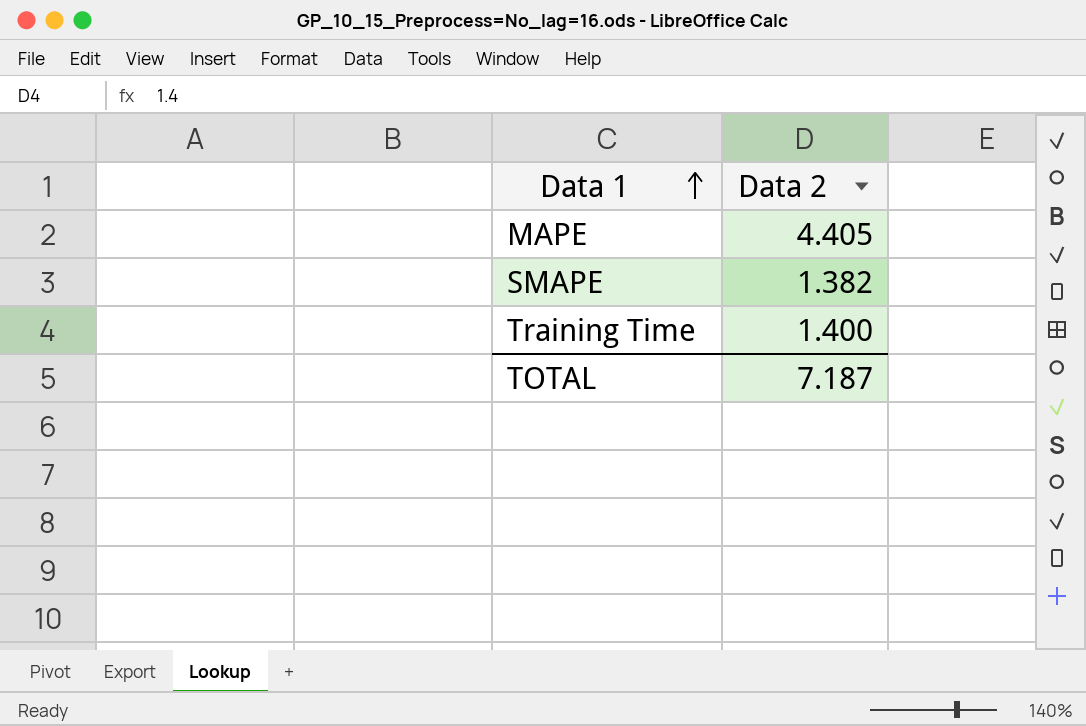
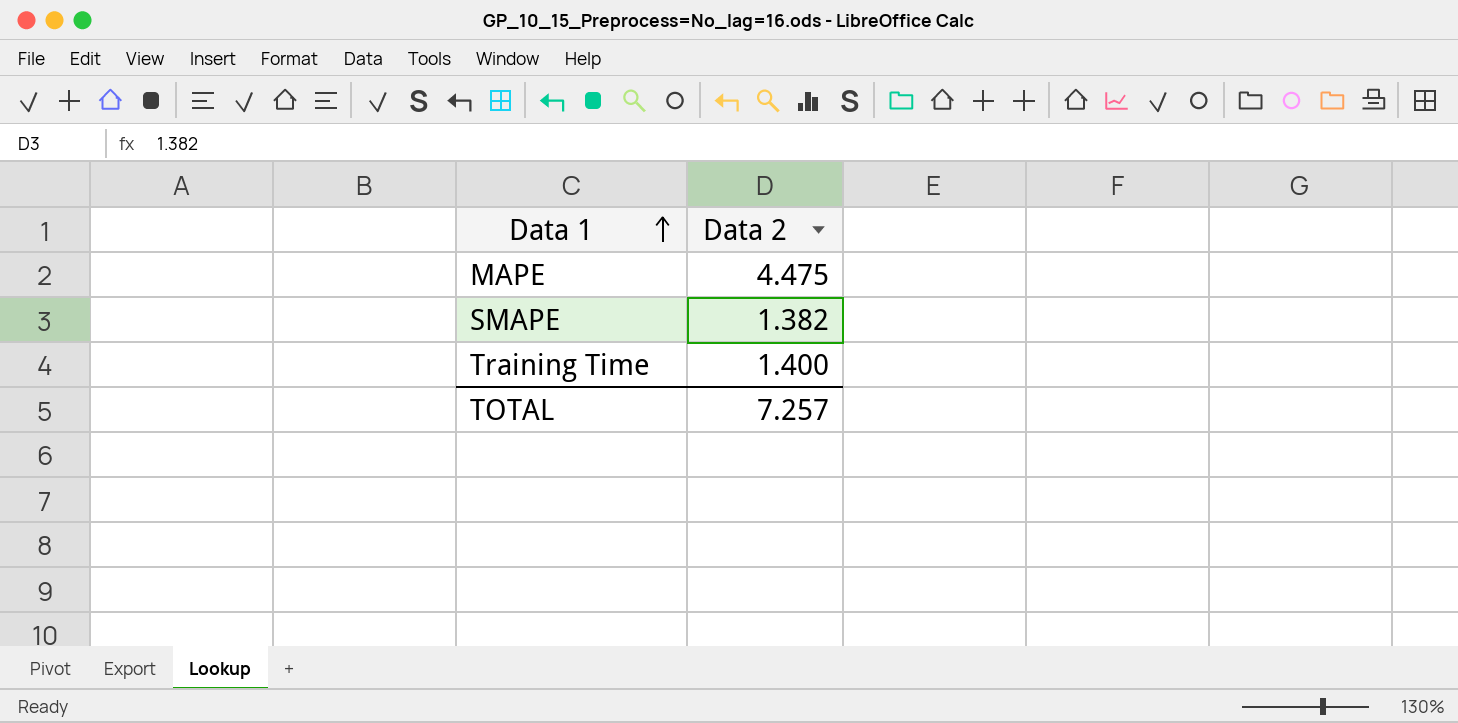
MAPE | Data 2: 4.405 -> 4.475
TOTAL | Data 2: 7.187 -> 7.257

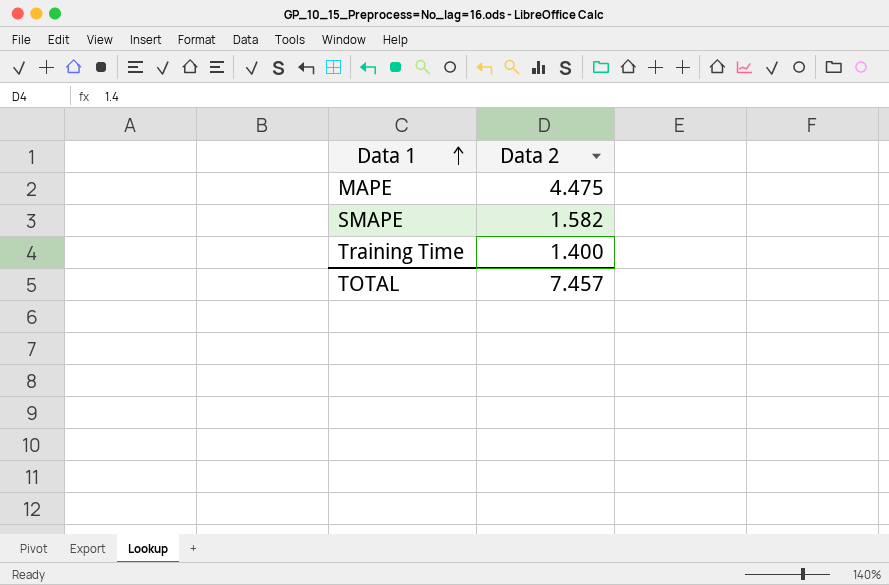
SMAPE | Data 2: 1.382 -> 1.582
TOTAL | Data 2: 7.257 -> 7.457

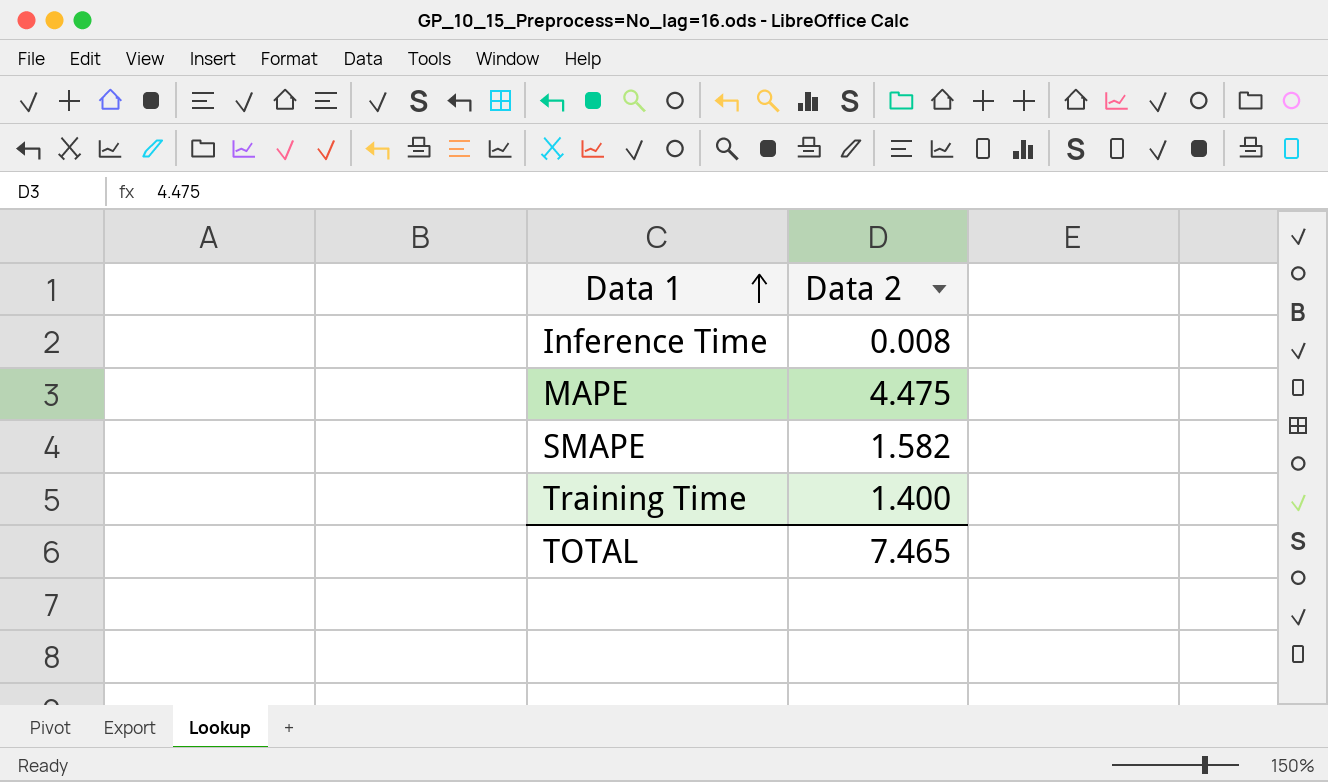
row Inference Time: none -> 0.008
TOTAL | Data 2: 7.457 -> 7.465

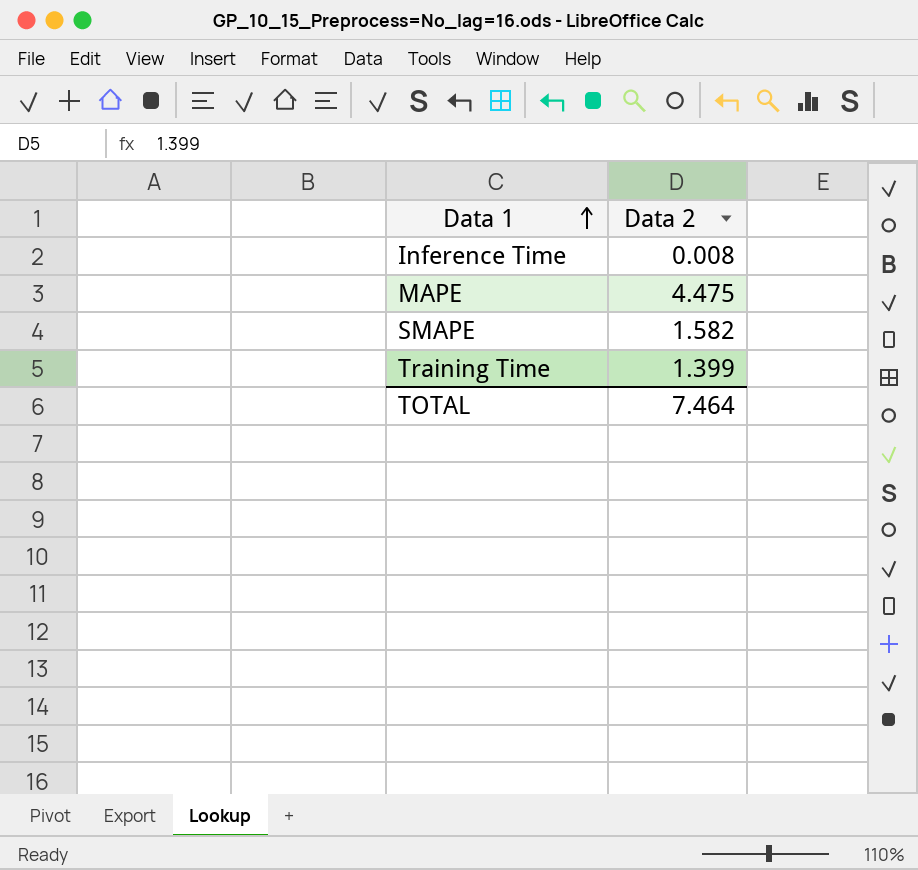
Training Time | Data 2: 1.400 -> 1.399
TOTAL | Data 2: 7.465 -> 7.464

